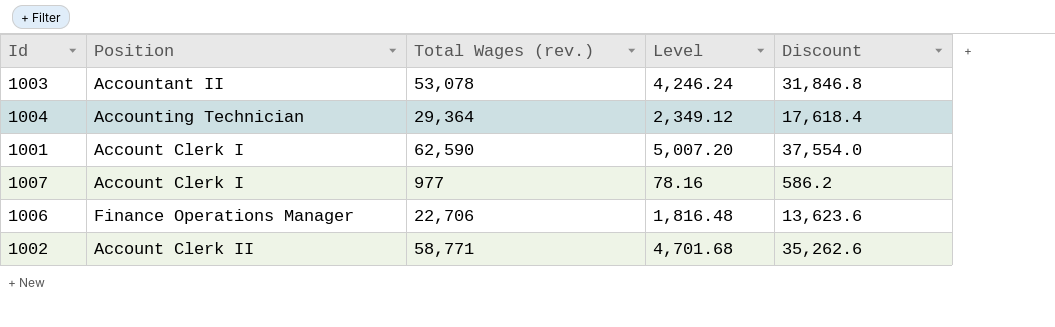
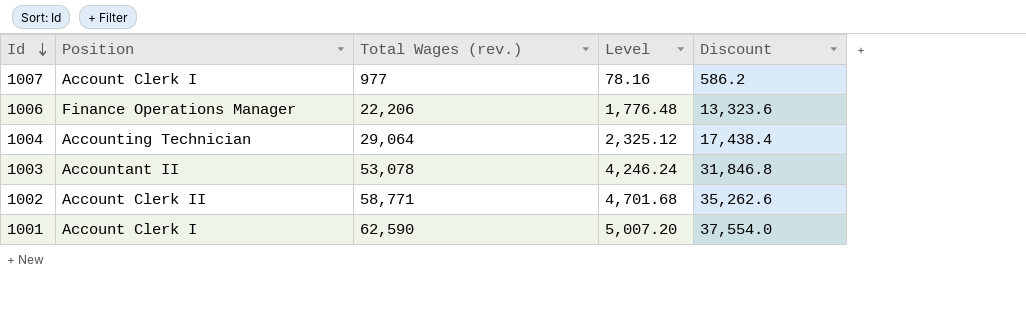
row order: none -> Id descending
1006 | Total Wages (rev.): 22,706 -> 22,206
1006 | Level: 1,816.48 -> 1,776.48
1006 | Discount: 13,623.6 -> 13,323.6
1004 | Total Wages (rev.): 29,364 -> 29,064
1004 | Level: 2,349.12 -> 2,325.12
1004 | Discount: 17,618.4 -> 17,438.4

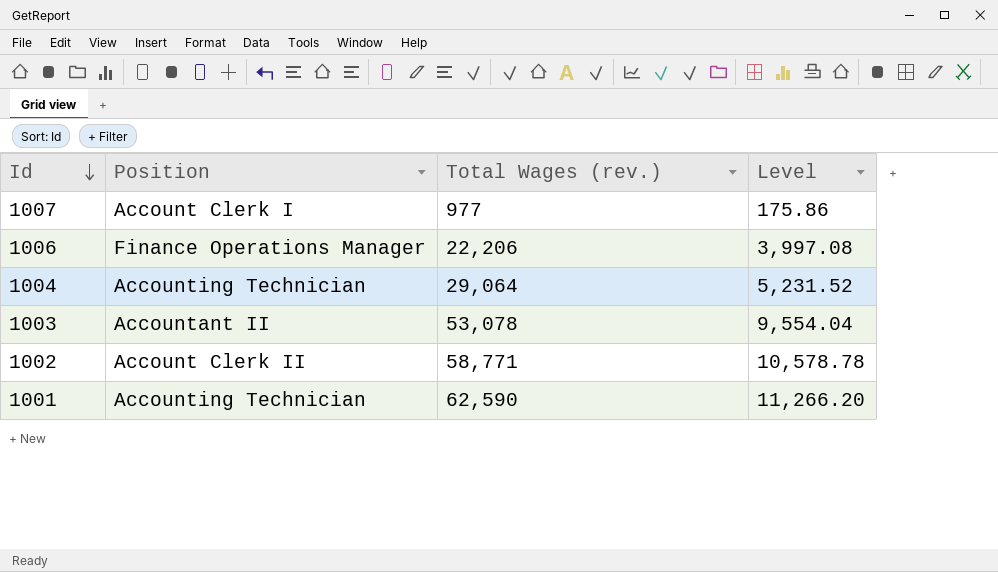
column Discount | formula: [Total Wages (rev.)] * 0.6 -> none
column Level | formula: [Total Wages (rev.)] * 0.08 -> [Total Wages (rev.)] * 0.18
1001 | Position: Account Clerk I -> Accounting Technician

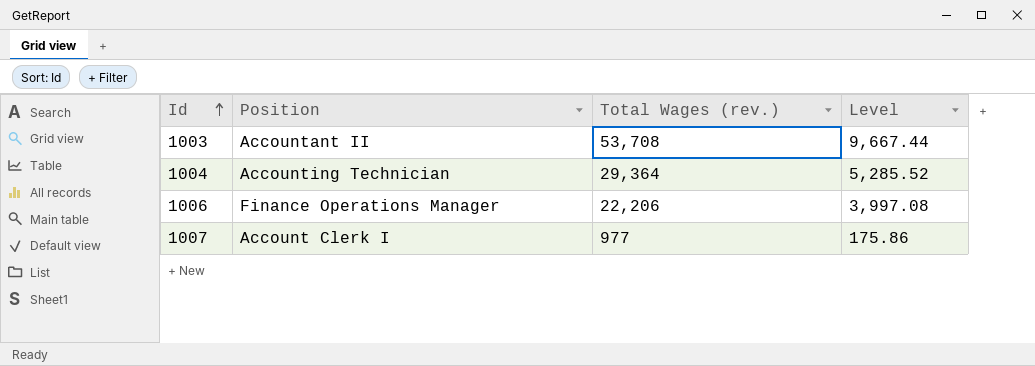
row order: Id descending -> Id ascending
row 1002: Account Clerk II | 58,771 | 10,578.78 -> none
row 1001: Accounting Technician | 62,590 | 11,266.20 -> none
1003 | Total Wages (rev.): 53,078 -> 53,708
1003 | Level: 9,554.04 -> 9,667.44
1004 | Total Wages (rev.): 29,064 -> 29,364
1004 | Level: 5,231.52 -> 5,285.52

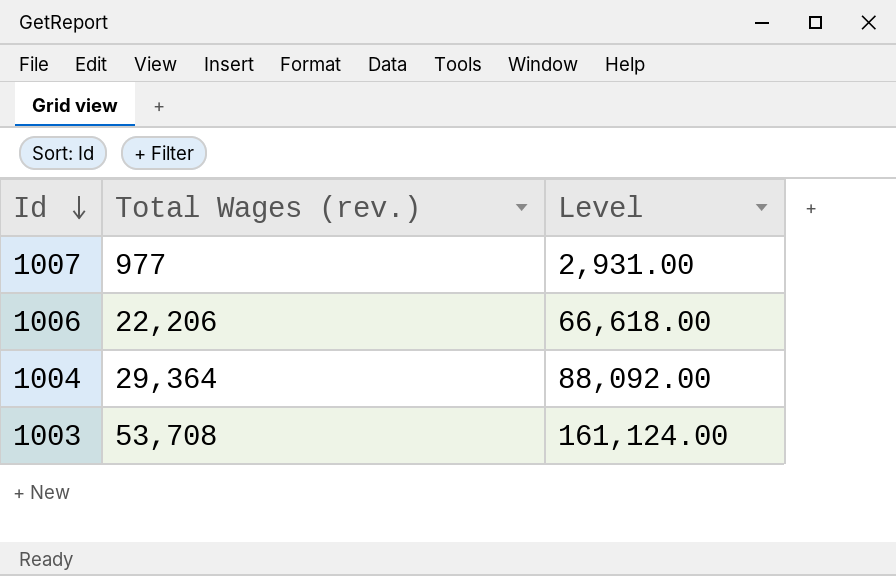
row order: Id ascending -> Id descending
column Position | position: 2 -> none
column Level | formula: [Total Wages (rev.)] * 0.18 -> [Total Wages (rev.)] * 3

